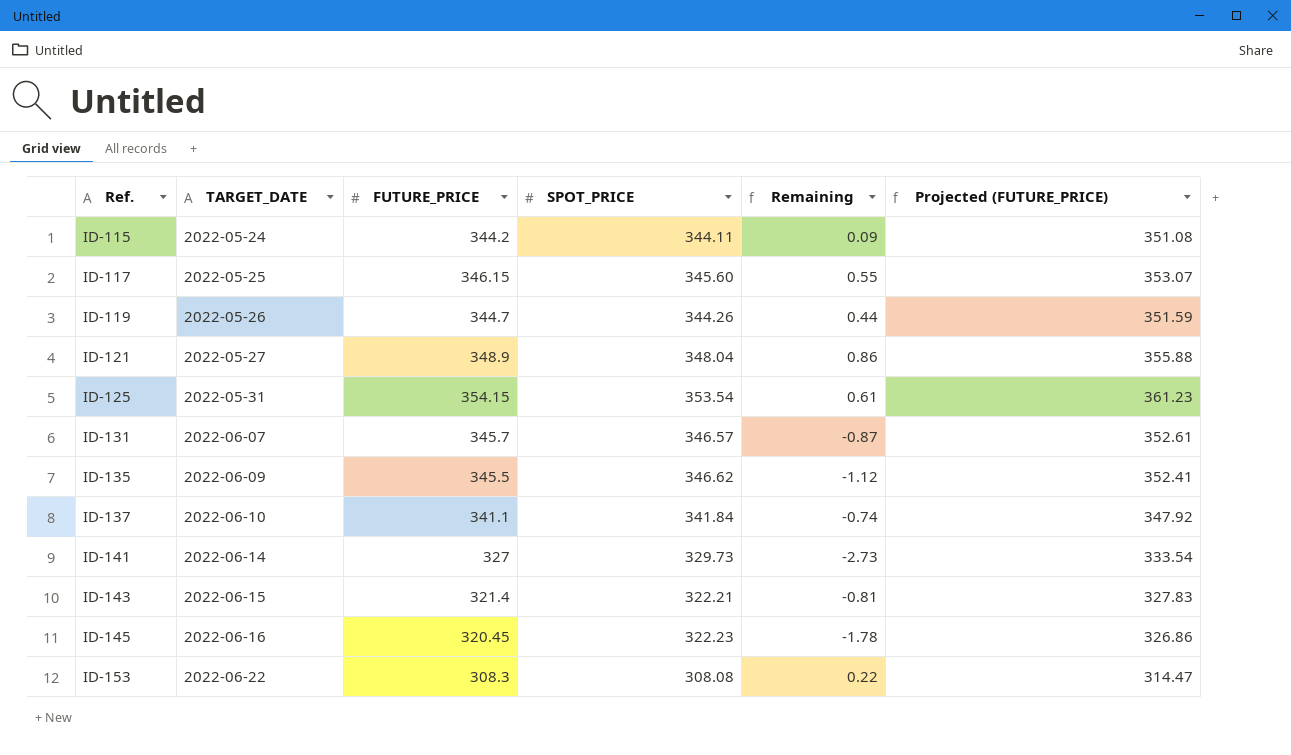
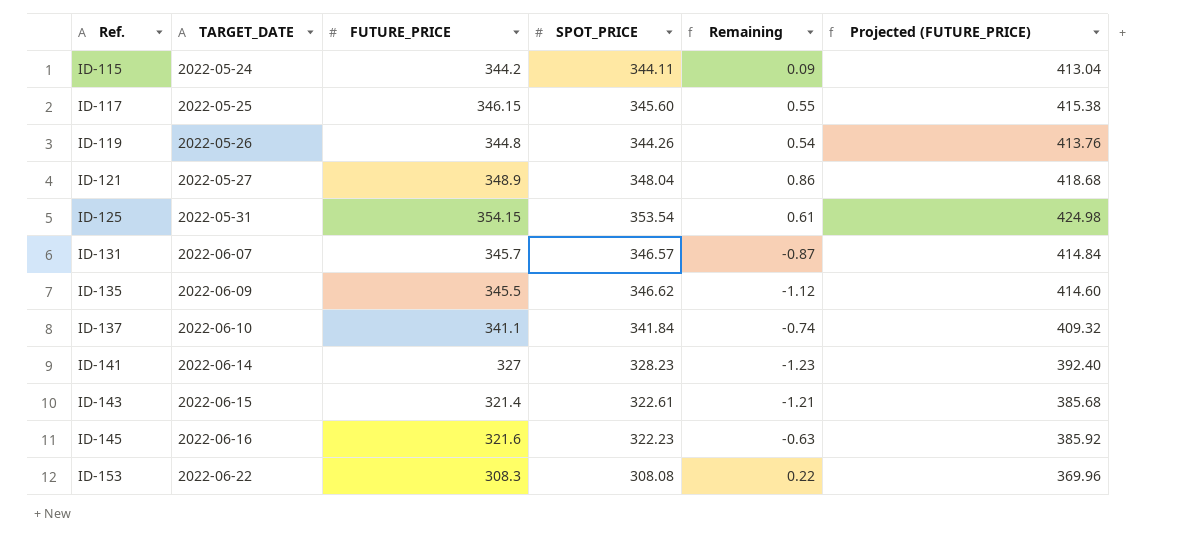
column Projected (FUTURE_PRICE) | formula: [FUTURE_PRICE] * 1.02 -> [FUTURE_PRICE] * 1.2
ID-119 | FUTURE_PRICE: 344.7 -> 344.8
ID-119 | Remaining: 0.44 -> 0.54
ID-141 | SPOT_PRICE: 329.73 -> 328.23
ID-141 | Remaining: -2.73 -> -1.23
ID-143 | SPOT_PRICE: 322.21 -> 322.61
ID-143 | Remaining: -0.81 -> -1.21
ID-145 | FUTURE_PRICE: 320.45 -> 321.6
ID-145 | Remaining: -1.78 -> -0.63

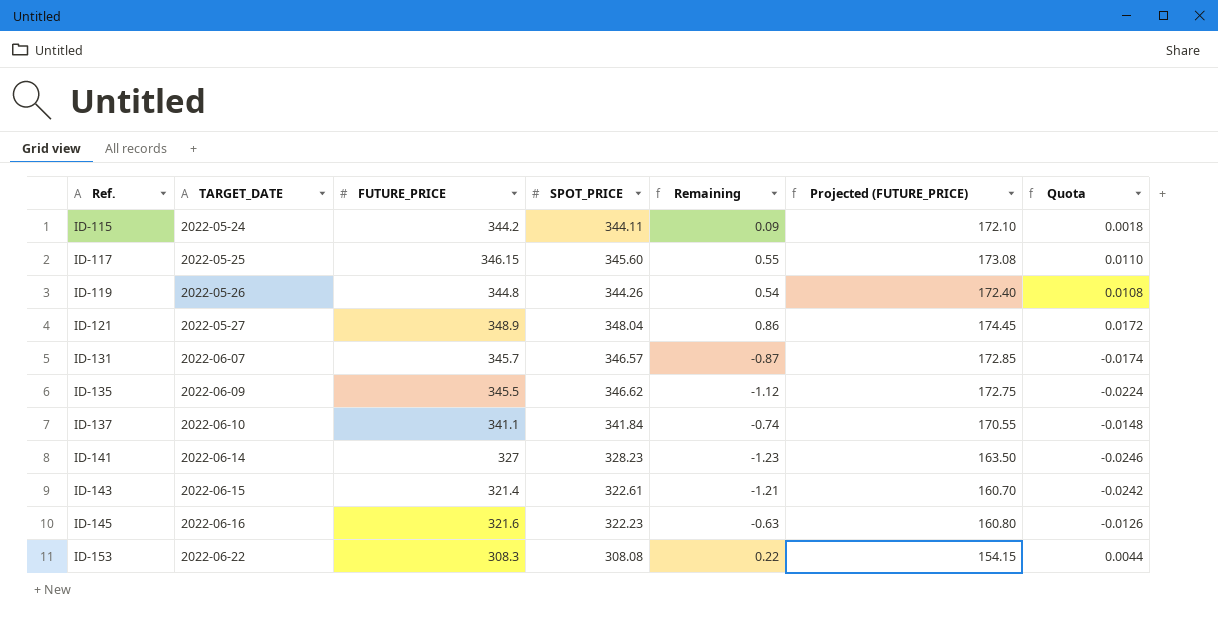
column Projected (FUTURE_PRICE) | formula: [FUTURE_PRICE] * 1.2 -> [FUTURE_PRICE] * 0.5
column Quota | formula: none -> [Remaining] * 0.02
row ID-125: 2022-05-31 | 354.15 | 353.54 | 0.61 | 424.98 -> none

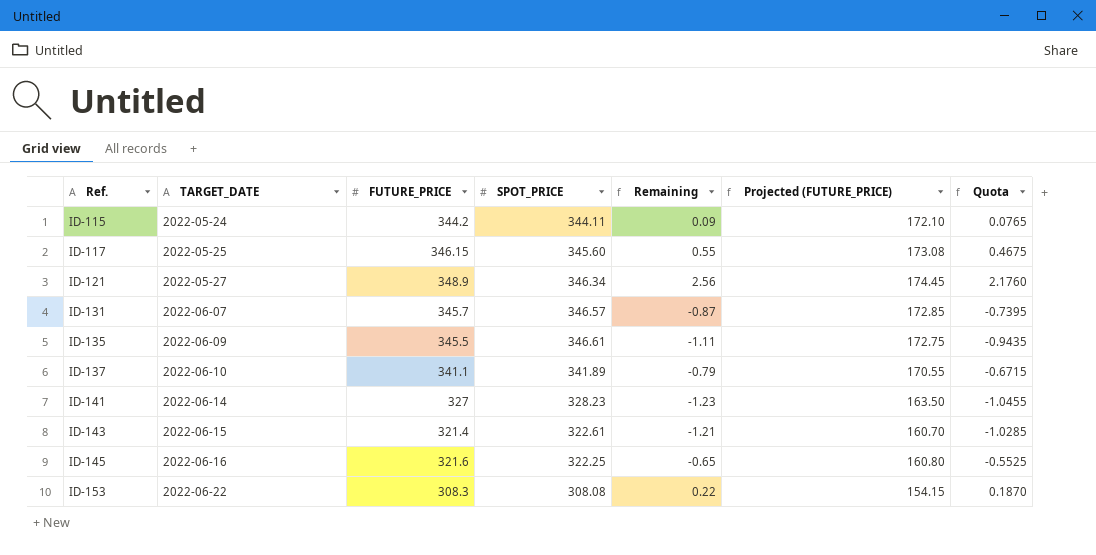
column Quota | formula: [Remaining] * 0.02 -> [Remaining] * 0.85
row ID-119: 2022-05-26 | 344.8 | 344.26 | 0.54 | 172.40 | 0.0108 -> none
ID-121 | SPOT_PRICE: 348.04 -> 346.34
ID-121 | Remaining: 0.86 -> 2.56
ID-135 | SPOT_PRICE: 346.62 -> 346.61
ID-135 | Remaining: -1.12 -> -1.11
ID-137 | SPOT_PRICE: 341.84 -> 341.89
ID-137 | Remaining: -0.74 -> -0.79
ID-145 | SPOT_PRICE: 322.23 -> 322.25
ID-145 | Remaining: -0.63 -> -0.65

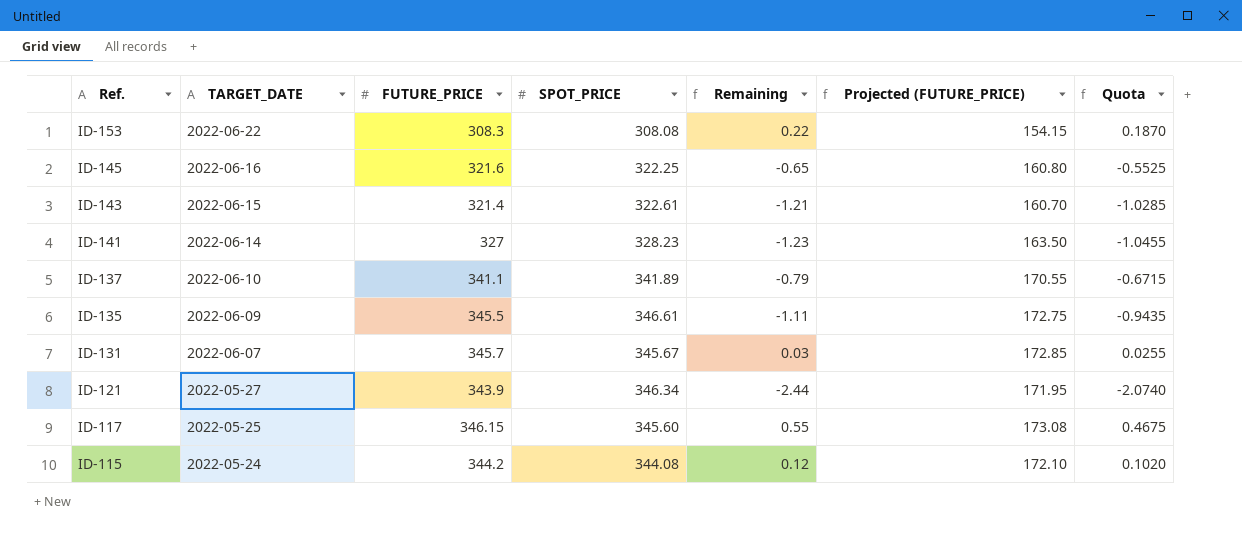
row order: Ref. ascending -> Ref. descending
ID-131 | SPOT_PRICE: 346.57 -> 345.67
ID-131 | Remaining: -0.87 -> 0.03
ID-131 | Quota: -0.7395 -> 0.0255
ID-121 | FUTURE_PRICE: 348.9 -> 343.9
ID-121 | Remaining: 2.56 -> -2.44
ID-121 | Projected (FUTURE_PRICE): 174.45 -> 171.95
ID-121 | Quota: 2.1760 -> -2.0740
ID-115 | SPOT_PRICE: 344.11 -> 344.08
ID-115 | Remaining: 0.09 -> 0.12
ID-115 | Quota: 0.0765 -> 0.1020

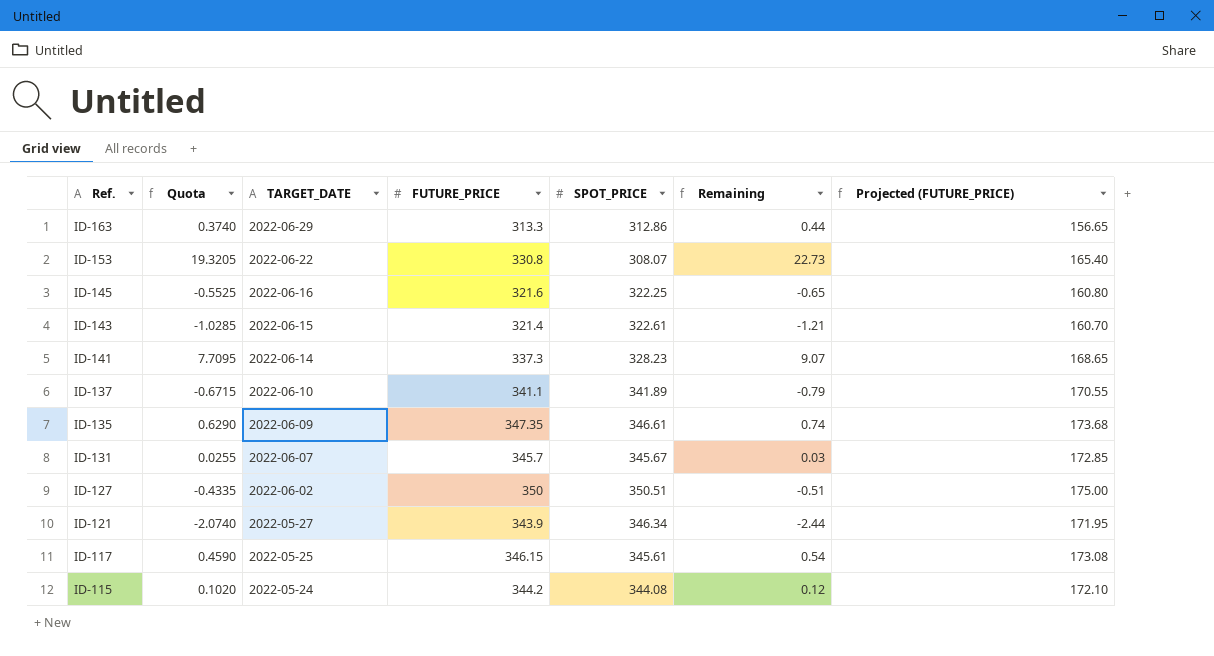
column Quota | position: 7 -> 2
row ID-163: none -> 0.3740 | 2022-06-29 | 313.3 | 312.86 | 0.44 | 156.65
ID-153 | Quota: 0.1870 -> 19.3205
ID-153 | FUTURE_PRICE: 308.3 -> 330.8
ID-153 | SPOT_PRICE: 308.08 -> 308.07
ID-153 | Remaining: 0.22 -> 22.73
ID-153 | Projected (FUTURE_PRICE): 154.15 -> 165.40
ID-141 | Quota: -1.0455 -> 7.7095
ID-141 | FUTURE_PRICE: 327 -> 337.3
ID-141 | Remaining: -1.23 -> 9.07
ID-141 | Projected (FUTURE_PRICE): 163.50 -> 168.65
ID-135 | Quota: -0.9435 -> 0.6290
ID-135 | FUTURE_PRICE: 345.5 -> 347.35
ID-135 | Remaining: -1.11 -> 0.74
ID-135 | Projected (FUTURE_PRICE): 172.75 -> 173.68
row ID-127: none -> -0.4335 | 2022-06-02 | 350 | 350.51 | -0.51 | 175.00
ID-117 | Quota: 0.4675 -> 0.4590
ID-117 | SPOT_PRICE: 345.60 -> 345.61
ID-117 | Remaining: 0.55 -> 0.54

